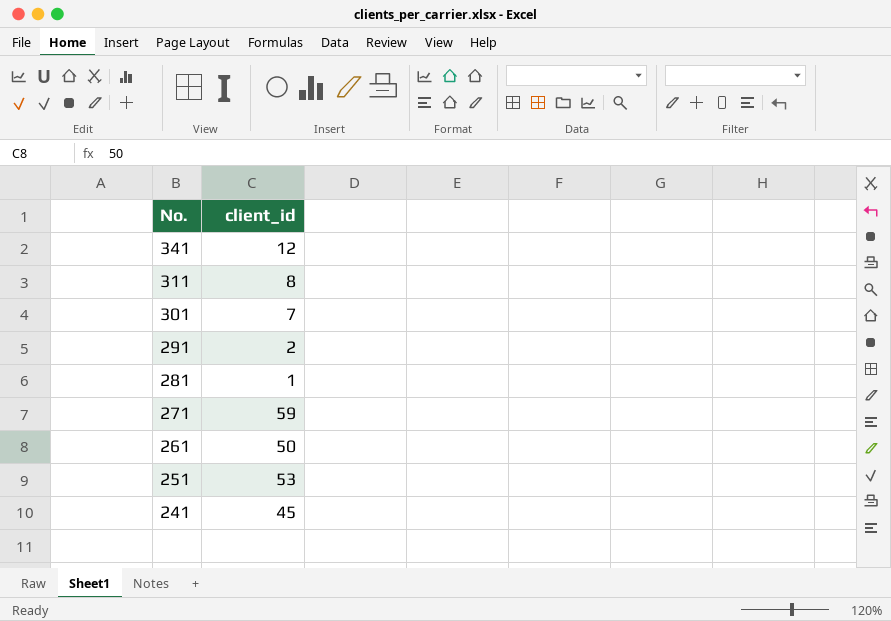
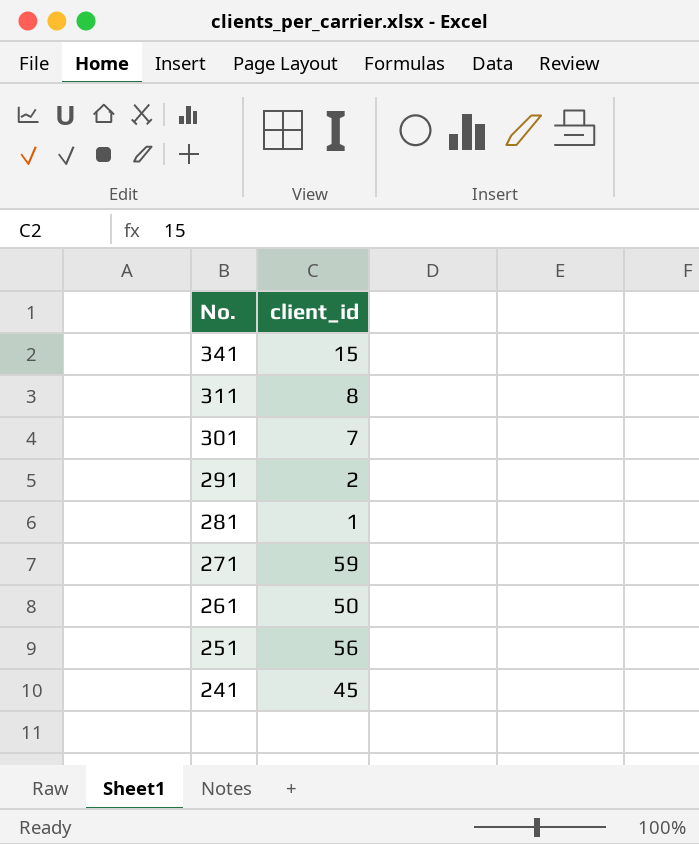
341 | client_id: 12 -> 15
251 | client_id: 53 -> 56

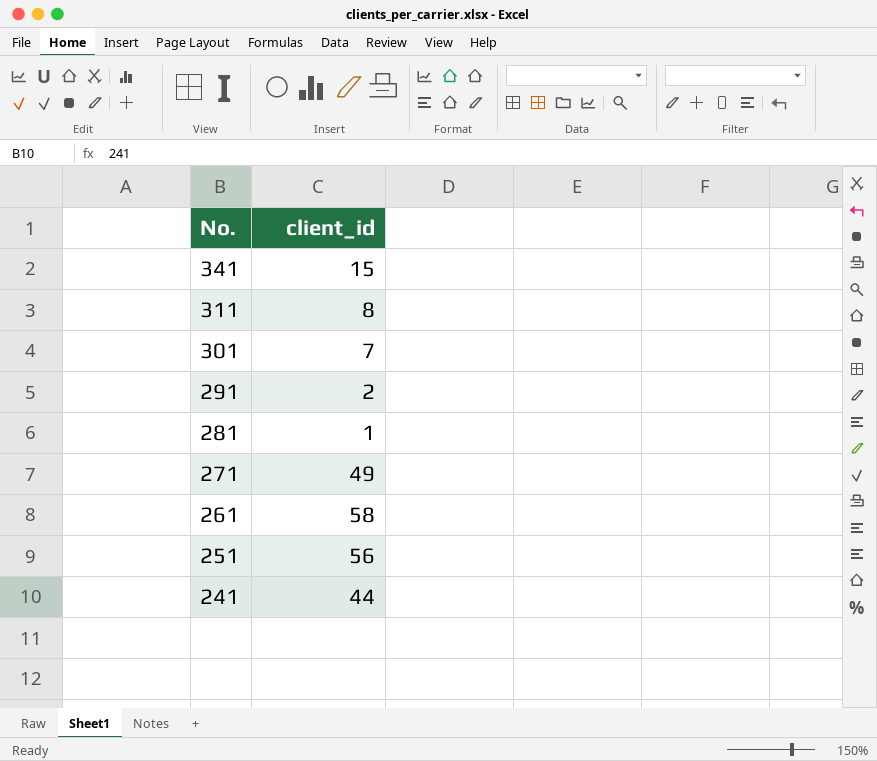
271 | client_id: 59 -> 49
261 | client_id: 50 -> 58
241 | client_id: 45 -> 44

